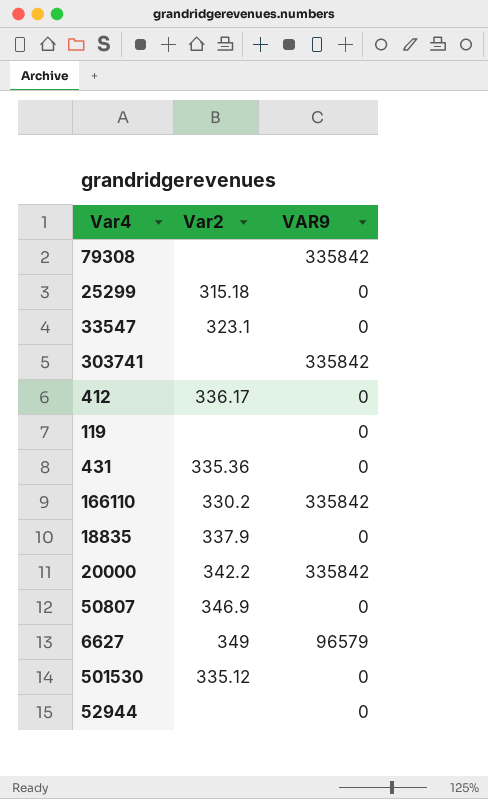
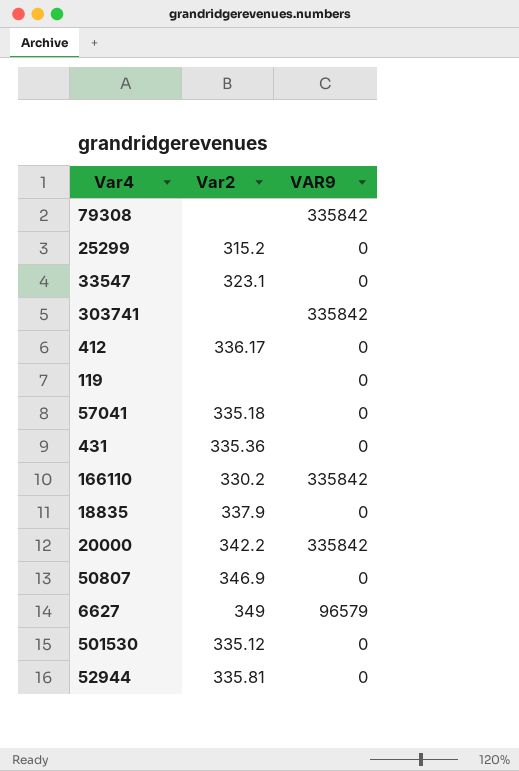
25299 | Var2: 315.18 -> 315.2
row 57041: none -> 335.18 | 0
52944 | Var2: none -> 335.81

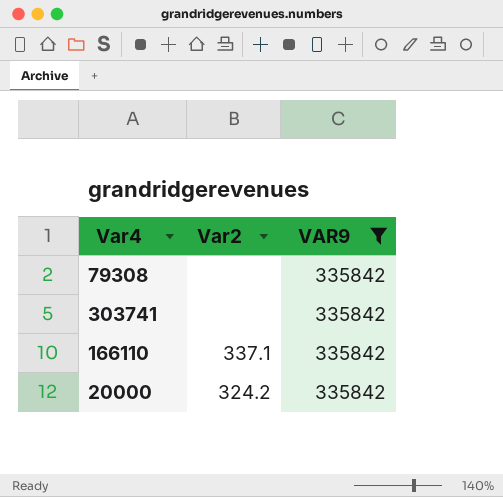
filter: none -> VAR9 = 335842
166110 | Var2: 330.2 -> 337.1
20000 | Var2: 342.2 -> 324.2

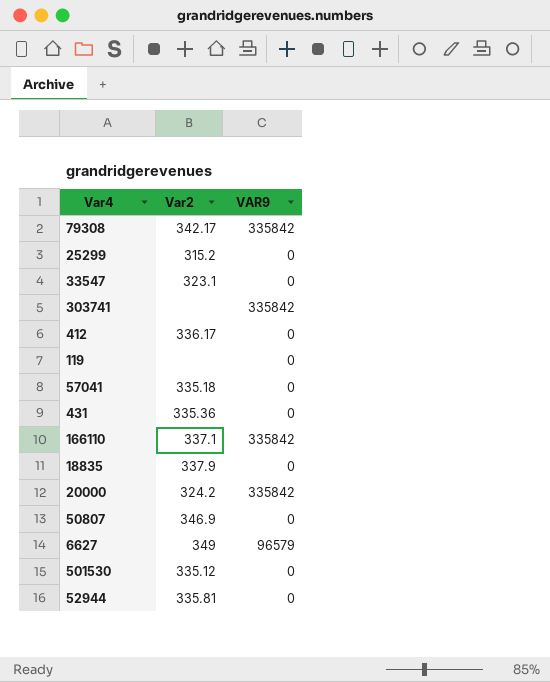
filter: VAR9 = 335842 -> none
79308 | Var2: none -> 342.17

